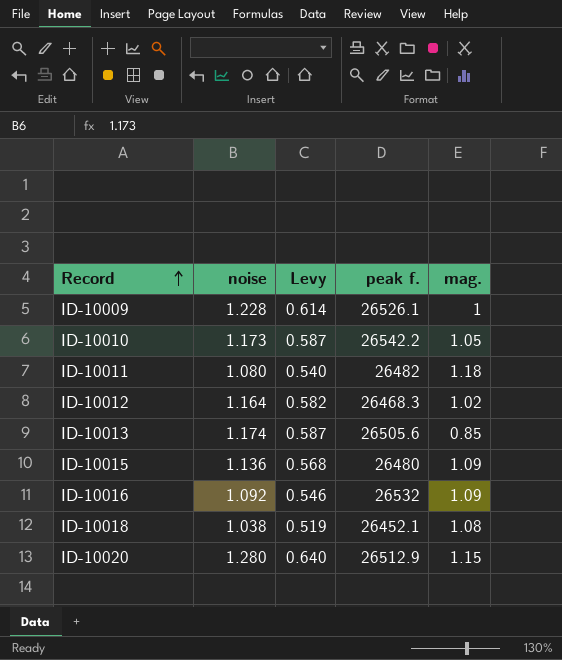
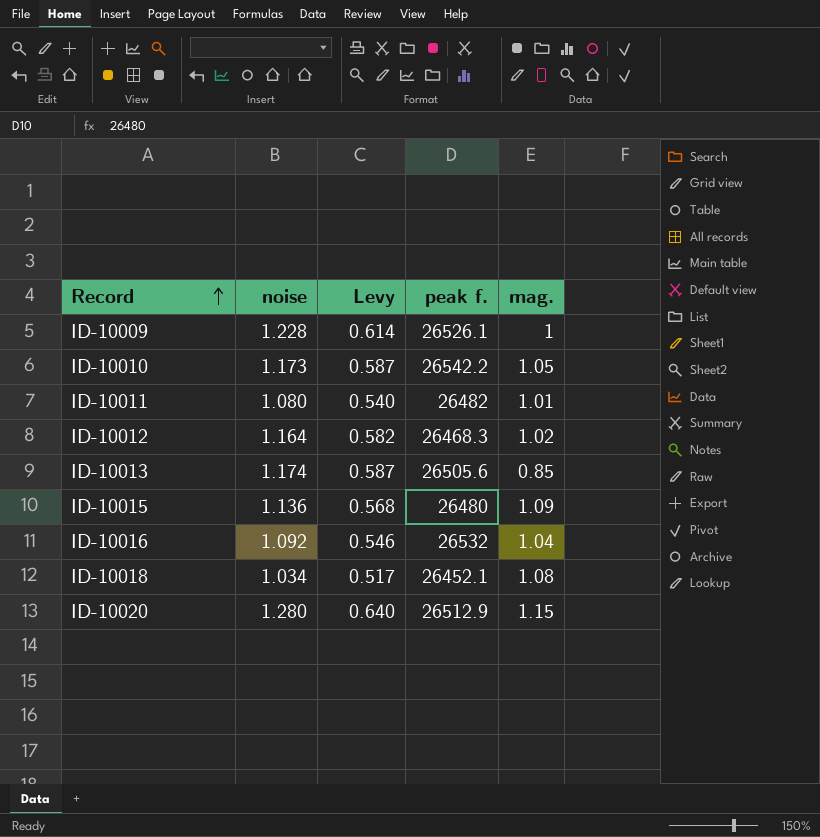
ID-10011 | mag.: 1.18 -> 1.01
ID-10016 | mag.: 1.09 -> 1.04
ID-10018 | noise: 1.038 -> 1.034
ID-10018 | Levy: 0.519 -> 0.517

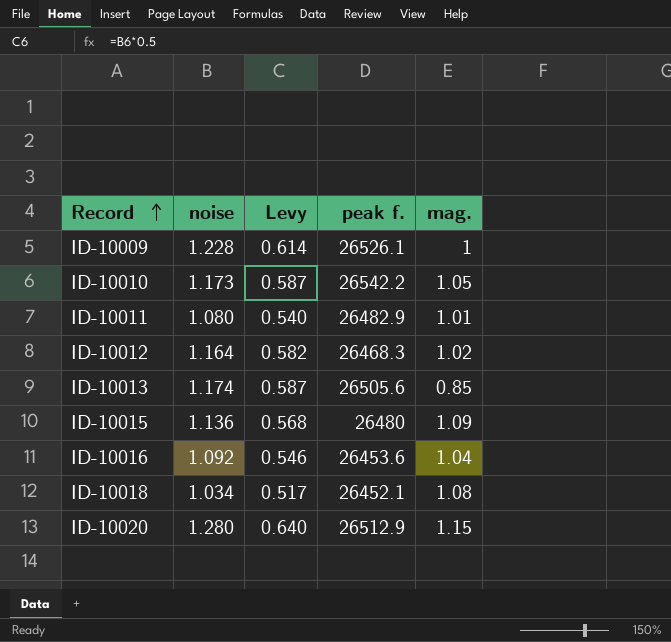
ID-10011 | peak f.: 26482 -> 26482.9
ID-10016 | peak f.: 26532 -> 26453.6

